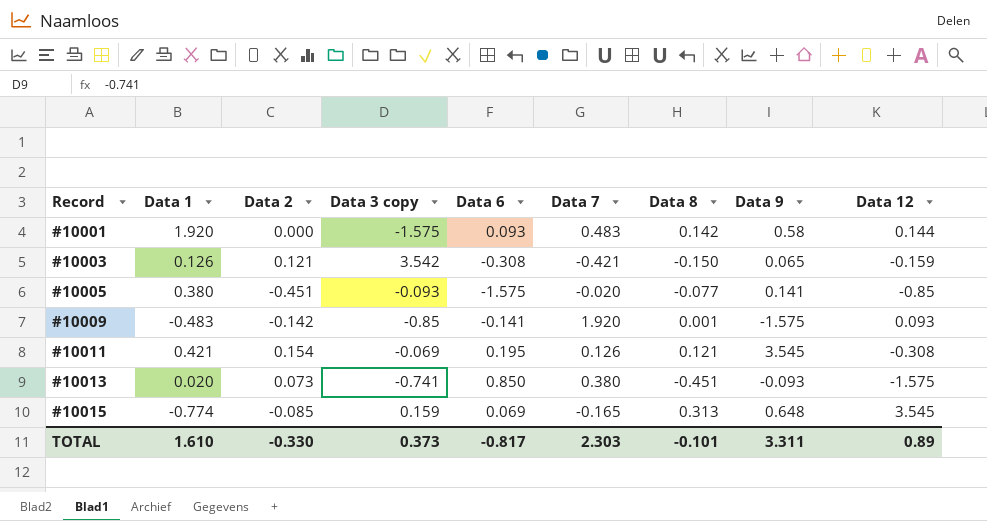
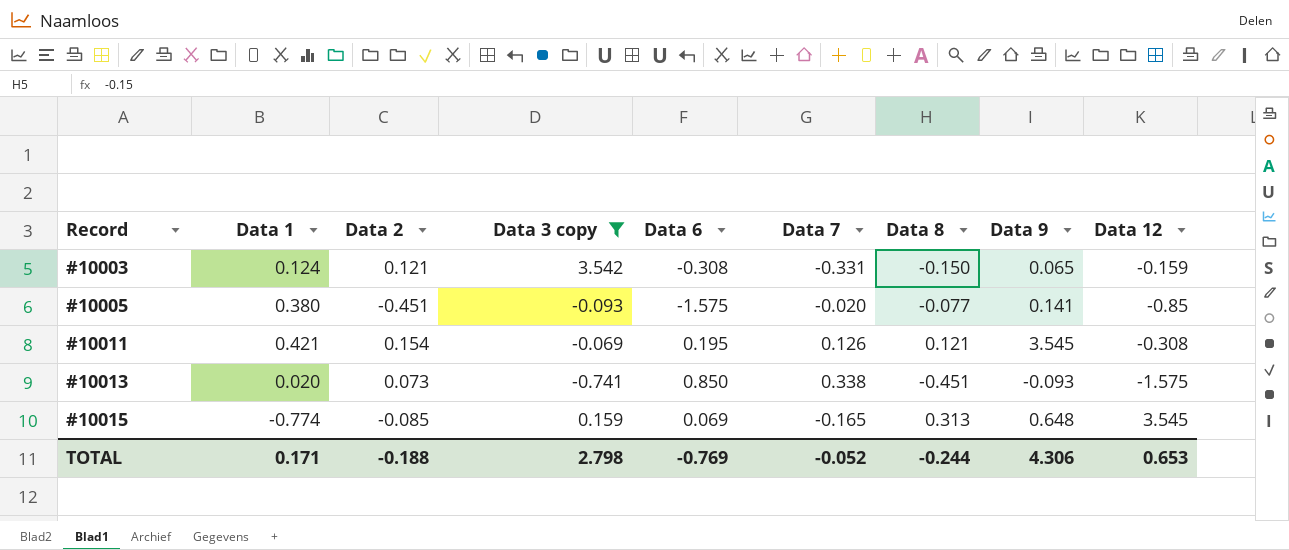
filter: none -> Data 3 copy >= -0.741
#10003 | Data 1: 0.126 -> 0.124
#10003 | Data 7: -0.421 -> -0.331
#10013 | Data 7: 0.380 -> 0.338
TOTAL | Data 1: 1.610 -> 0.171
TOTAL | Data 2: -0.330 -> -0.188
TOTAL | Data 3 copy: 0.373 -> 2.798
TOTAL | Data 6: -0.817 -> -0.769
TOTAL | Data 7: 2.303 -> -0.052
TOTAL | Data 8: -0.101 -> -0.244
TOTAL | Data 9: 3.311 -> 4.306
TOTAL | Data 12: 0.89 -> 0.653

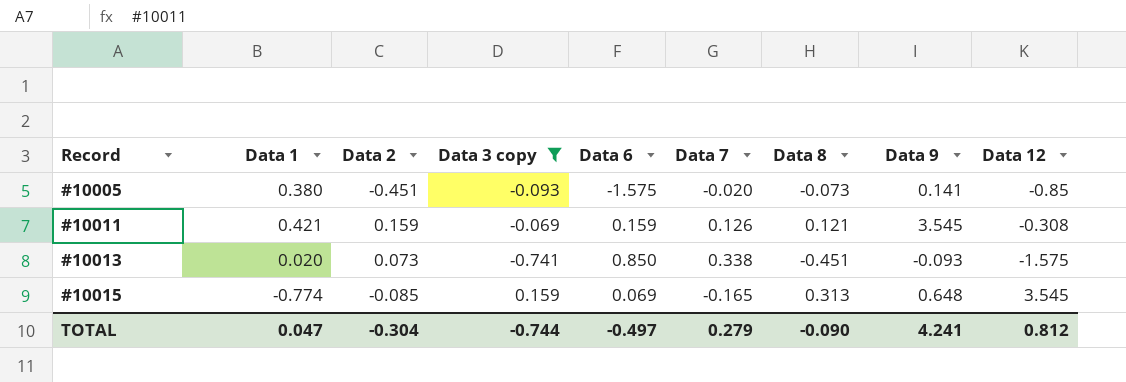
row #10003: 0.124 | 0.121 | 3.542 | -0.308 | -0.331 | -0.150 | 0.065 | -0.159 -> none
#10005 | Data 8: -0.077 -> -0.073
#10011 | Data 2: 0.154 -> 0.159
#10011 | Data 6: 0.195 -> 0.159
TOTAL | Data 1: 0.171 -> 0.047
TOTAL | Data 2: -0.188 -> -0.304
TOTAL | Data 3 copy: 2.798 -> -0.744
TOTAL | Data 6: -0.769 -> -0.497
TOTAL | Data 7: -0.052 -> 0.279
TOTAL | Data 8: -0.244 -> -0.090
TOTAL | Data 9: 4.306 -> 4.241
TOTAL | Data 12: 0.653 -> 0.812

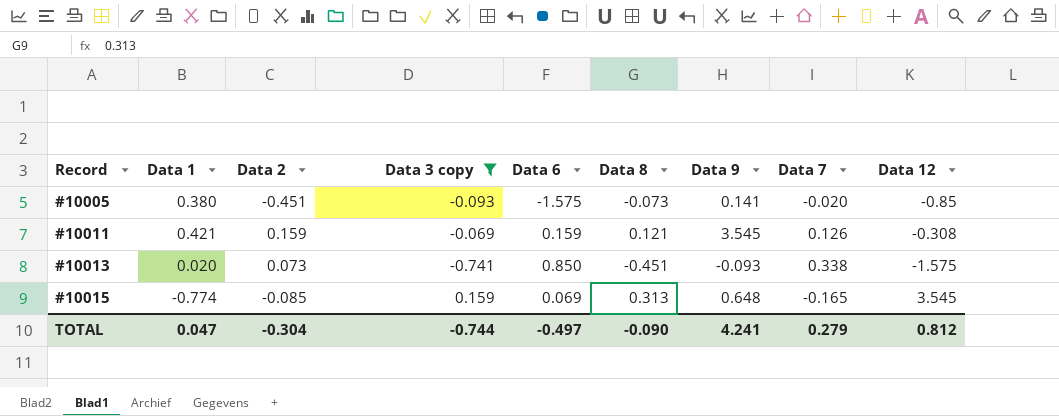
column Data 7 | position: 6 -> 8

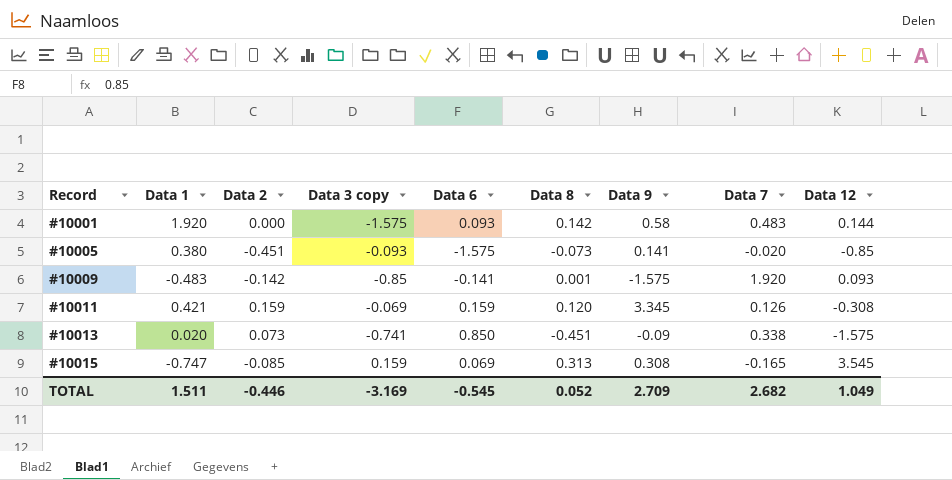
filter: Data 3 copy >= -0.741 -> none
#10011 | Data 8: 0.121 -> 0.120
#10011 | Data 9: 3.545 -> 3.345
#10013 | Data 9: -0.093 -> -0.09
#10015 | Data 1: -0.774 -> -0.747
#10015 | Data 9: 0.648 -> 0.308
TOTAL | Data 1: 0.047 -> 1.511
TOTAL | Data 2: -0.304 -> -0.446
TOTAL | Data 3 copy: -0.744 -> -3.169
TOTAL | Data 6: -0.497 -> -0.545
TOTAL | Data 8: -0.090 -> 0.052
TOTAL | Data 9: 4.241 -> 2.709
TOTAL | Data 7: 0.279 -> 2.682
TOTAL | Data 12: 0.812 -> 1.049

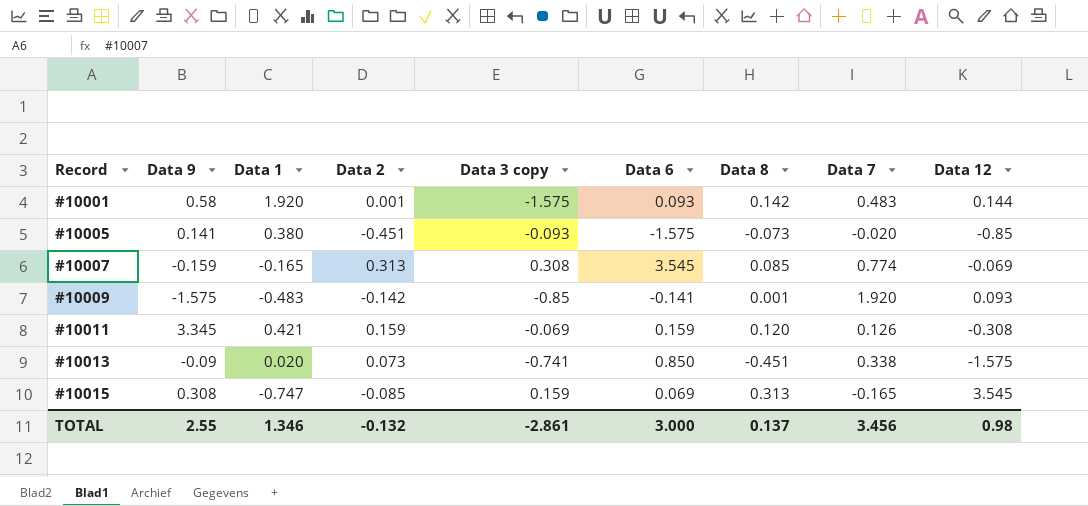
column Data 9 | position: 7 -> 2
#10001 | Data 2: 0.000 -> 0.001
row #10007: none -> -0.159 | -0.165 | 0.313 | 0.308 | 3.545 | 0.085 | 0.774 | -0.069
TOTAL | Data 9: 2.709 -> 2.55
TOTAL | Data 1: 1.511 -> 1.346
TOTAL | Data 2: -0.446 -> -0.132
TOTAL | Data 3 copy: -3.169 -> -2.861
TOTAL | Data 6: -0.545 -> 3.000
TOTAL | Data 8: 0.052 -> 0.137
TOTAL | Data 7: 2.682 -> 3.456
TOTAL | Data 12: 1.049 -> 0.98

